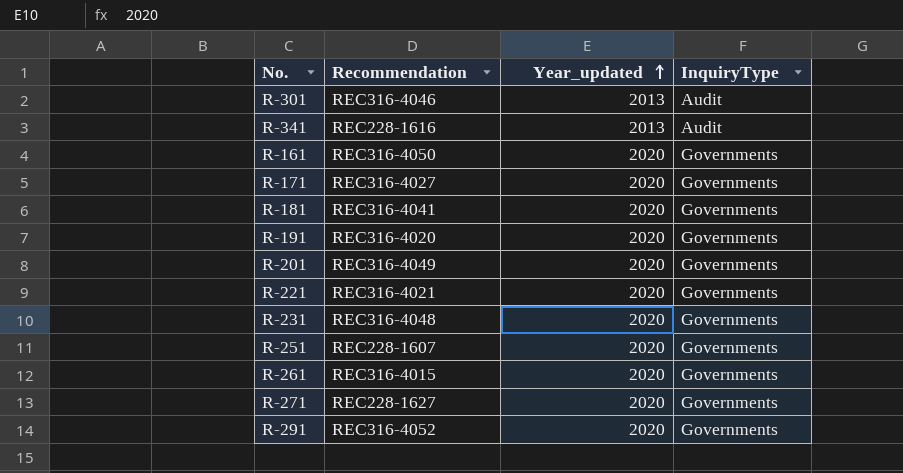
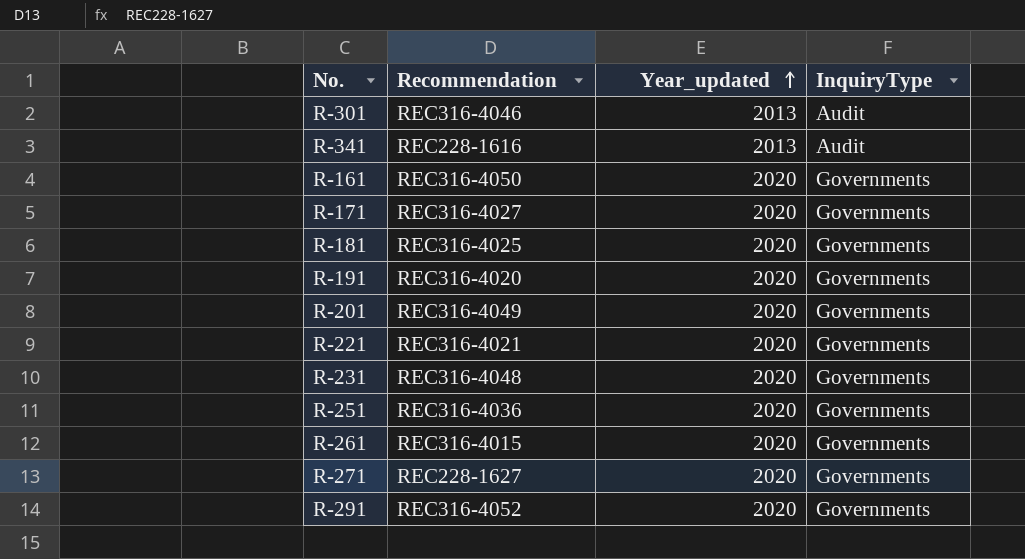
R-181 | Recommendation: REC316-4041 -> REC316-4025
R-251 | Recommendation: REC228-1607 -> REC316-4036

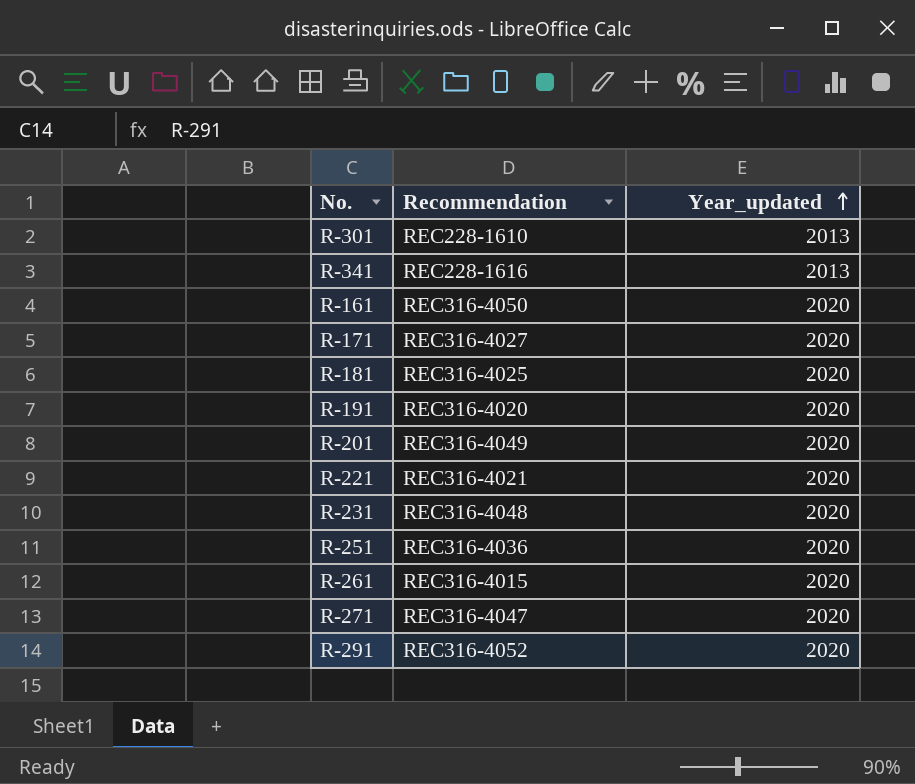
column InquiryType | position: 4 -> none
R-301 | Recommendation: REC316-4046 -> REC228-1610
R-271 | Recommendation: REC228-1627 -> REC316-4047

